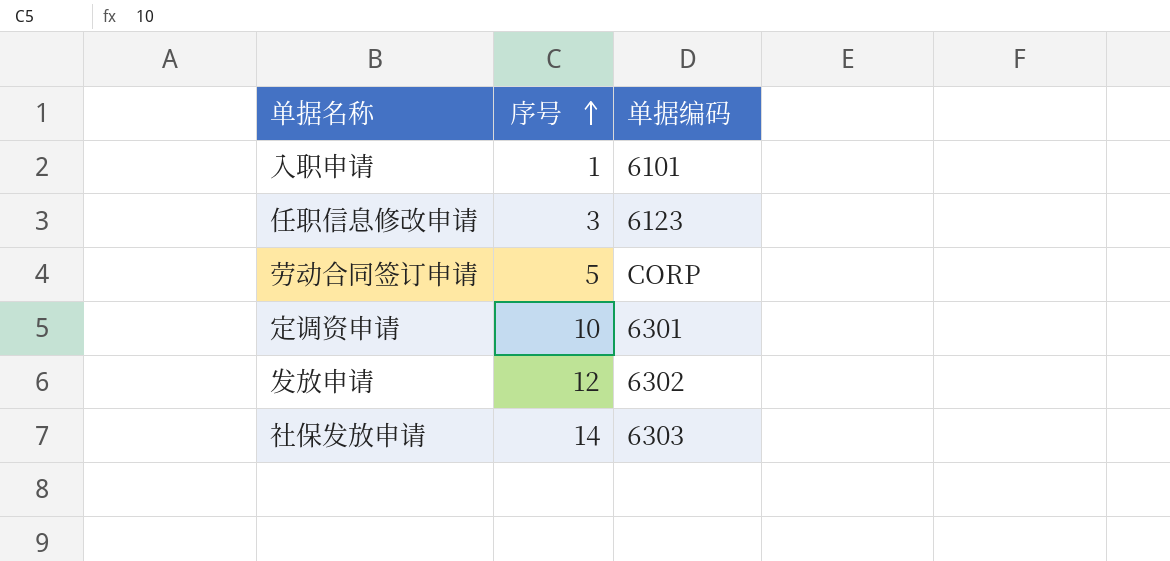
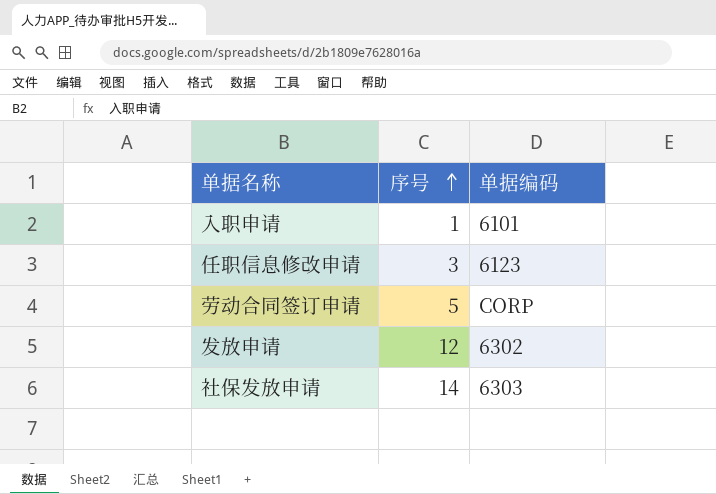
row 定调资申请: 10 | 6301 -> none

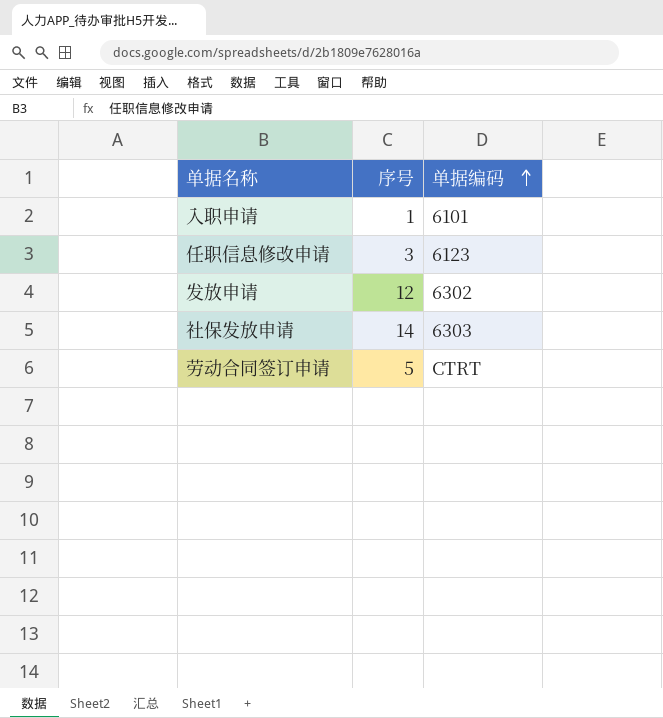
row order: 序号 ascending -> 单据编码 ascending
劳动合同签订申请 | 单据编码: CORP -> CTRT

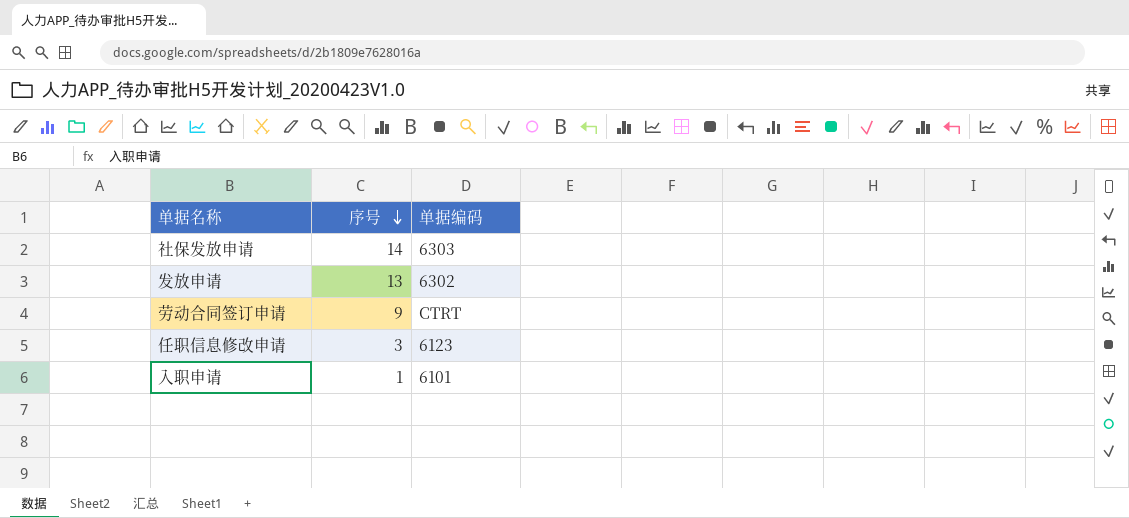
row order: 单据编码 ascending -> 序号 descending
发放申请 | 序号: 12 -> 13
劳动合同签订申请 | 序号: 5 -> 9

